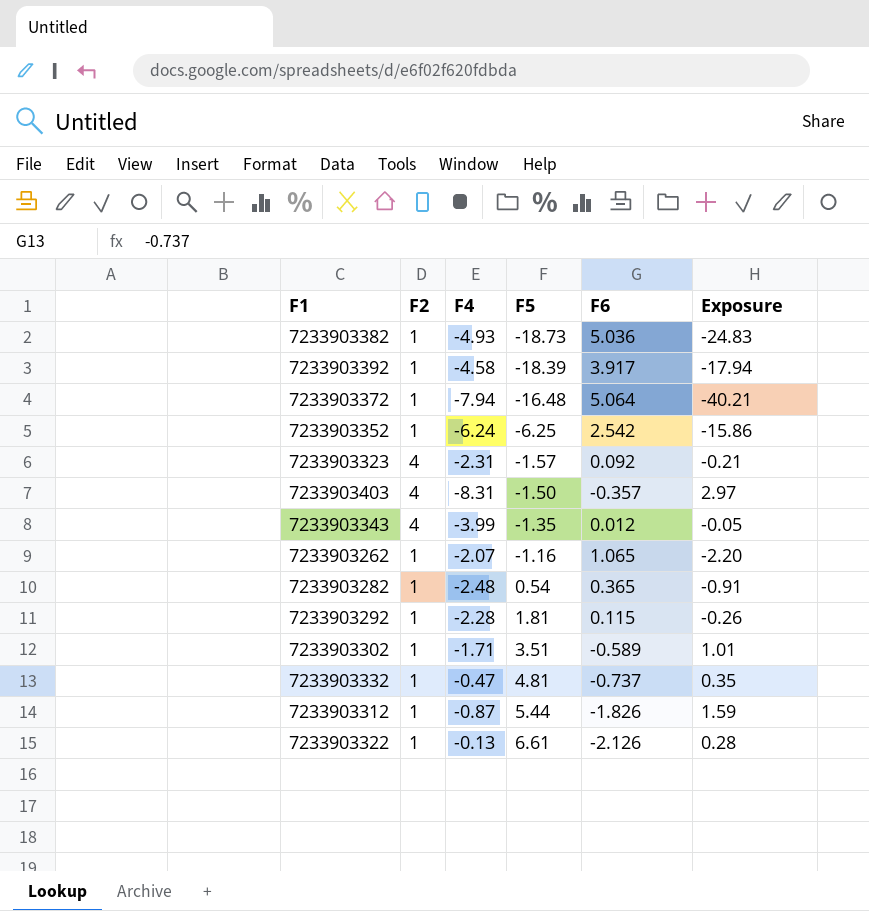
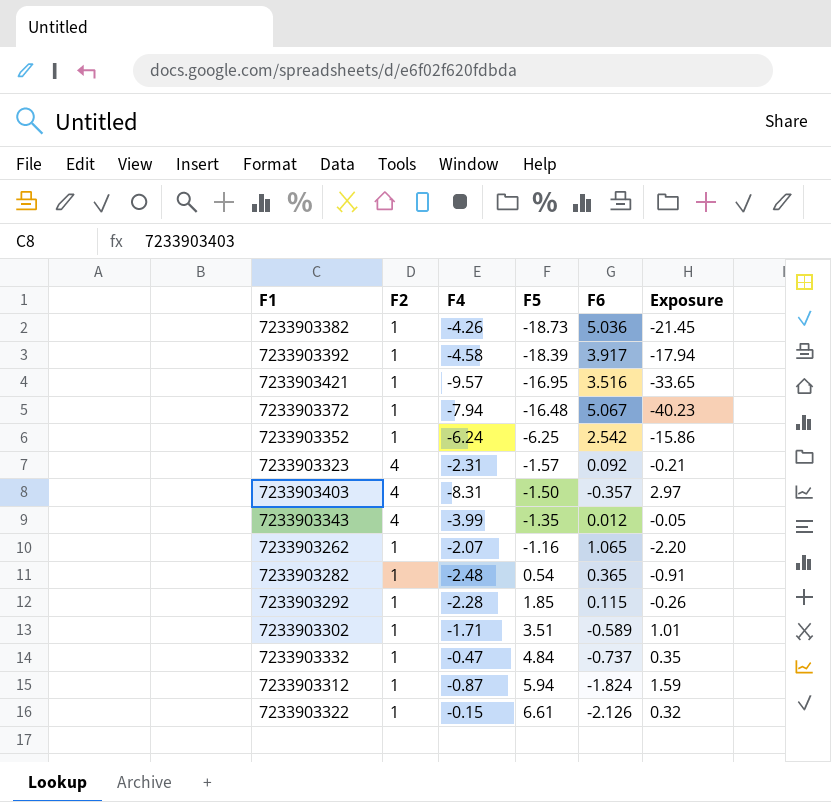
7233903382 | F4: -4.93 -> -4.26
7233903382 | Exposure: -24.83 -> -21.45
row 7233903421: none -> 1 | -9.57 | -16.95 | 3.516 | -33.65
7233903372 | F6: 5.064 -> 5.067
7233903372 | Exposure: -40.21 -> -40.23
7233903292 | F5: 1.81 -> 1.85
7233903332 | F5: 4.81 -> 4.84
7233903312 | F5: 5.44 -> 5.94
7233903312 | F6: -1.826 -> -1.824
7233903322 | F4: -0.13 -> -0.15
7233903322 | Exposure: 0.28 -> 0.32

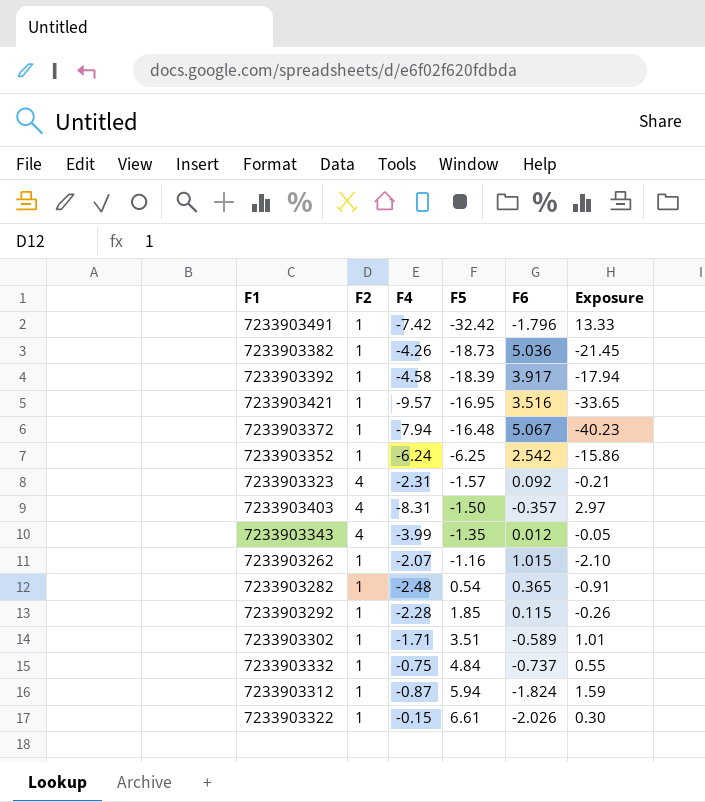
row 7233903491: none -> 1 | -7.42 | -32.42 | -1.796 | 13.33
7233903262 | F6: 1.065 -> 1.015
7233903262 | Exposure: -2.20 -> -2.10
7233903332 | F4: -0.47 -> -0.75
7233903332 | Exposure: 0.35 -> 0.55
7233903322 | F6: -2.126 -> -2.026
7233903322 | Exposure: 0.32 -> 0.30

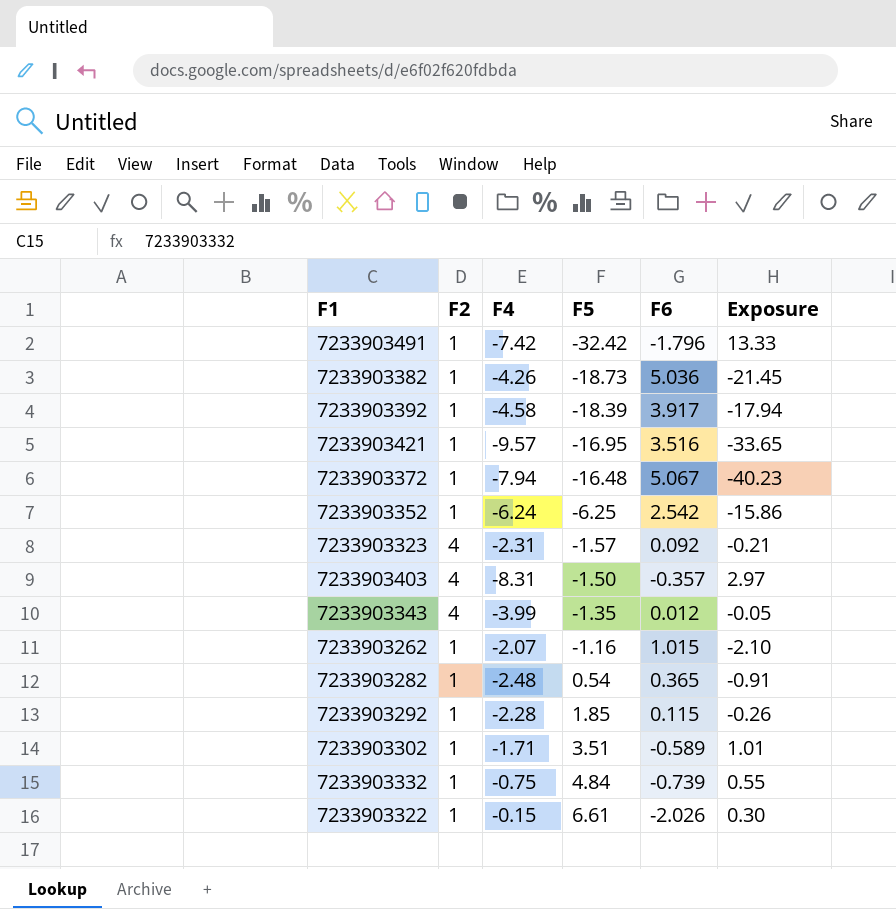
row 7233903312: 1 | -0.87 | 5.94 | -1.824 | 1.59 -> none
7233903332 | F6: -0.737 -> -0.739

